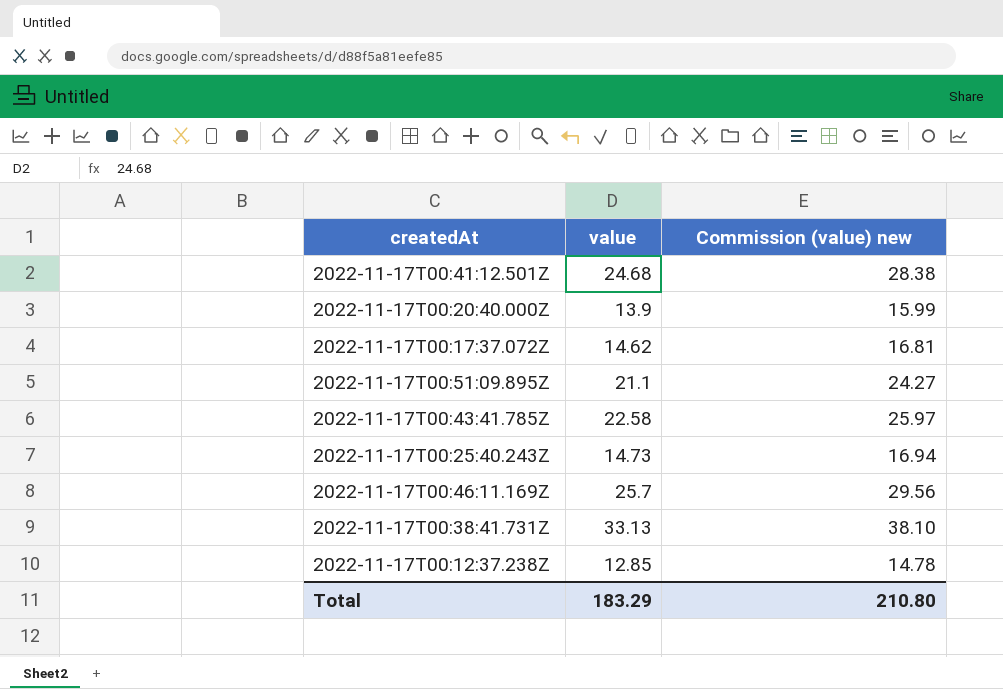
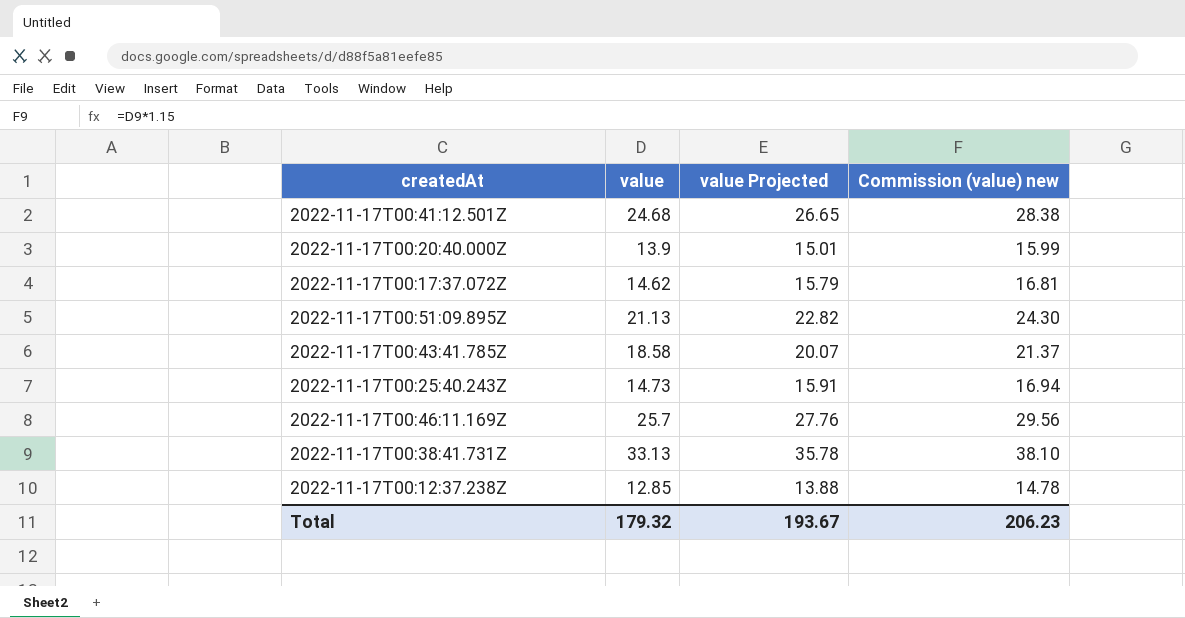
column value Projected | formula: none -> [value] * 1.08
2022-11-17T00:51:09.895Z | value: 21.1 -> 21.13
2022-11-17T00:51:09.895Z | Commission (value) new: 24.27 -> 24.30
2022-11-17T00:43:41.785Z | value: 22.58 -> 18.58
2022-11-17T00:43:41.785Z | Commission (value) new: 25.97 -> 21.37
Total | value: 183.29 -> 179.32
Total | Commission (value) new: 210.80 -> 206.23

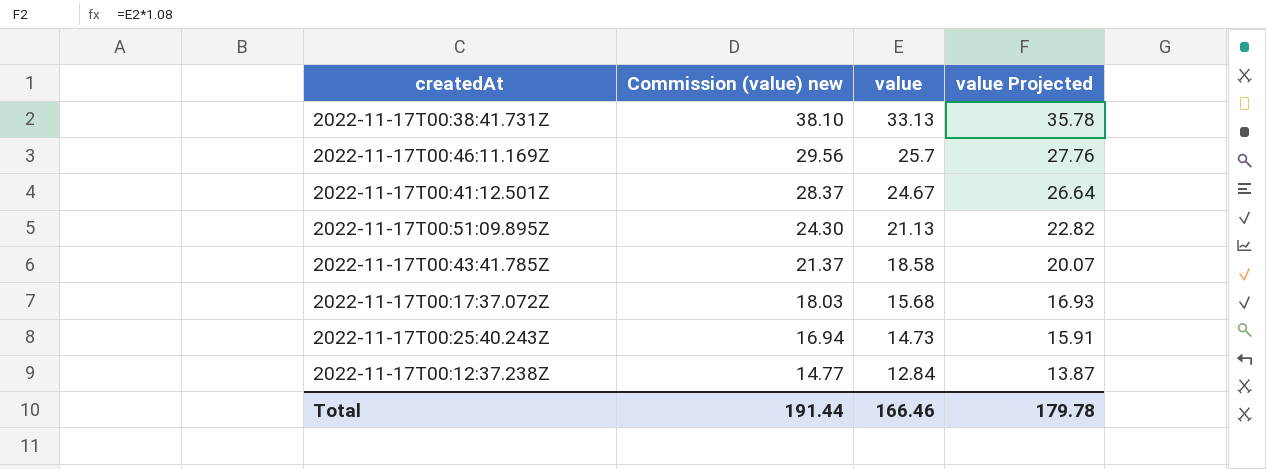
row order: none -> Commission (value) new descending
column Commission (value) new | position: 4 -> 2
row 2022-11-17T00:20:40.000Z: 13.9 | 15.01 | 15.99 -> none
2022-11-17T00:41:12.501Z | Commission (value) new: 28.38 -> 28.37
2022-11-17T00:41:12.501Z | value: 24.68 -> 24.67
2022-11-17T00:41:12.501Z | value Projected: 26.65 -> 26.64
2022-11-17T00:17:37.072Z | Commission (value) new: 16.81 -> 18.03
2022-11-17T00:17:37.072Z | value: 14.62 -> 15.68
2022-11-17T00:17:37.072Z | value Projected: 15.79 -> 16.93
2022-11-17T00:12:37.238Z | Commission (value) new: 14.78 -> 14.77
2022-11-17T00:12:37.238Z | value: 12.85 -> 12.84
2022-11-17T00:12:37.238Z | value Projected: 13.88 -> 13.87
Total | Commission (value) new: 206.23 -> 191.44
Total | value: 179.32 -> 166.46
Total | value Projected: 193.67 -> 179.78

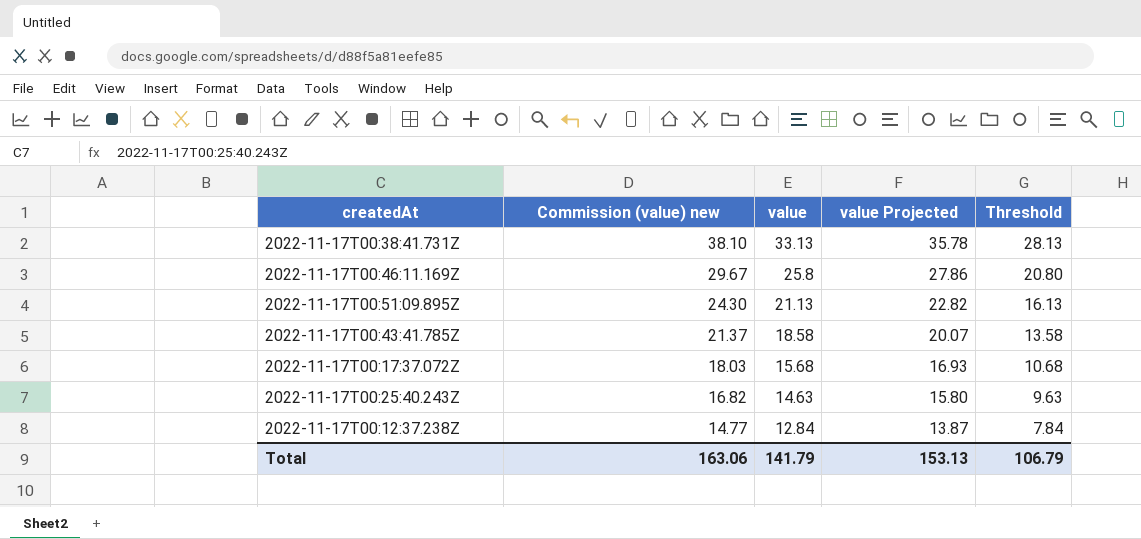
column Threshold | formula: none -> [value] - 5
row 2022-11-17T00:41:12.501Z: 28.37 | 24.67 | 26.64 -> none
2022-11-17T00:46:11.169Z | Commission (value) new: 29.56 -> 29.67
2022-11-17T00:46:11.169Z | value: 25.7 -> 25.8
2022-11-17T00:46:11.169Z | value Projected: 27.76 -> 27.86
2022-11-17T00:25:40.243Z | Commission (value) new: 16.94 -> 16.82
2022-11-17T00:25:40.243Z | value: 14.73 -> 14.63
2022-11-17T00:25:40.243Z | value Projected: 15.91 -> 15.80
Total | Commission (value) new: 191.44 -> 163.06
Total | value: 166.46 -> 141.79
Total | value Projected: 179.78 -> 153.13

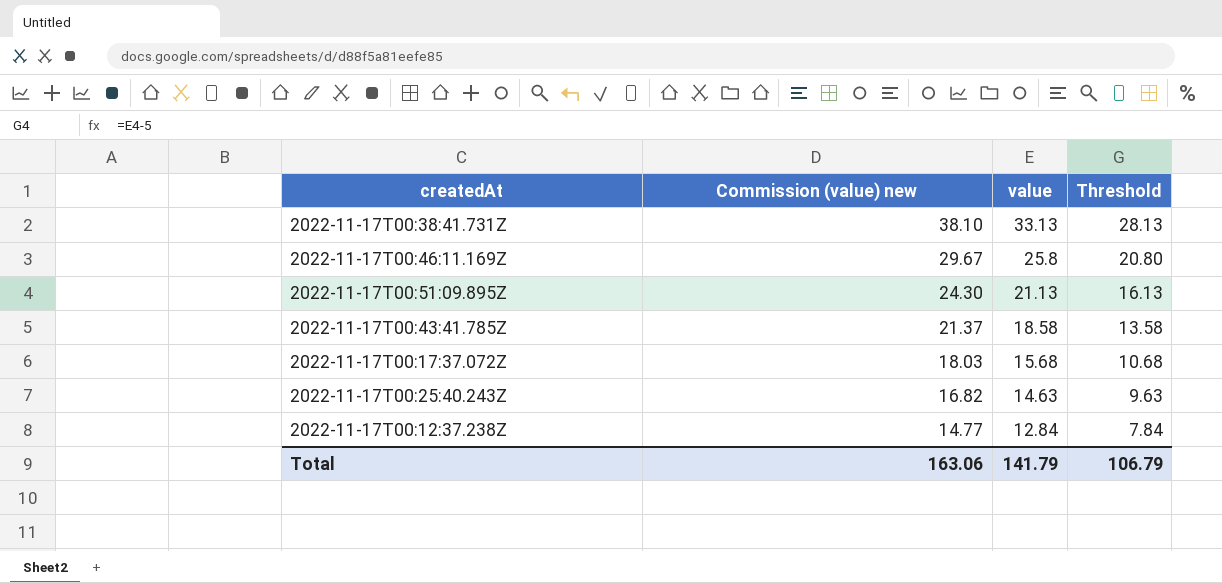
column value Projected | formula: [value] * 1.08 -> none

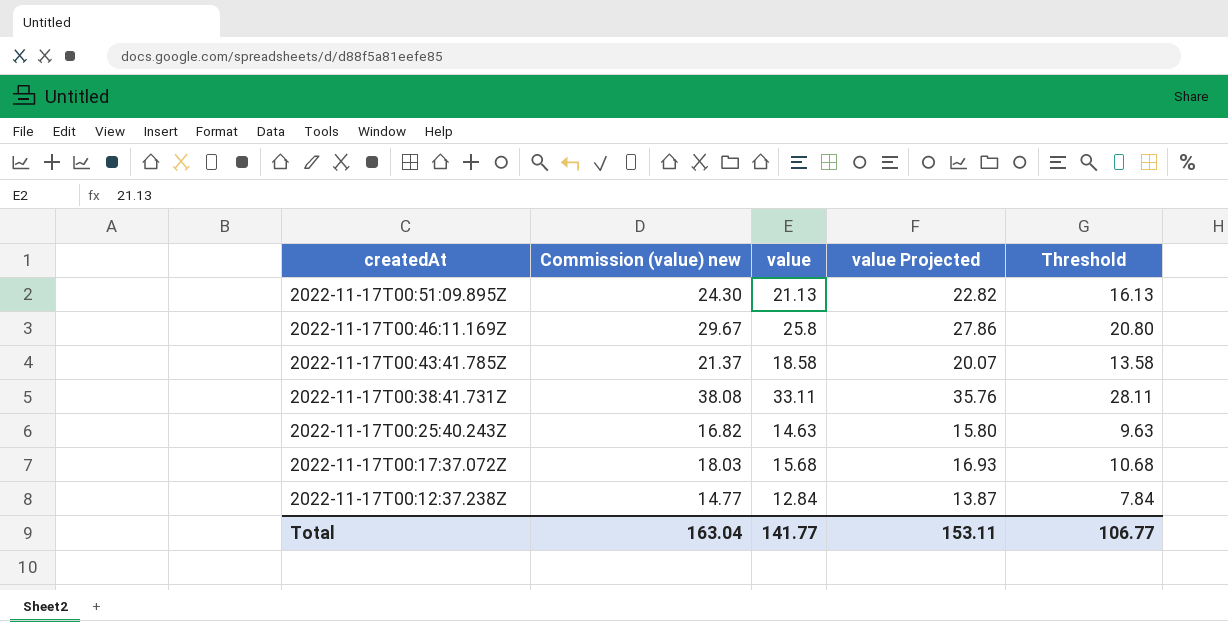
row order: Commission (value) new descending -> createdAt descending
column value Projected | formula: none -> [value] * 1.08
2022-11-17T00:38:41.731Z | Commission (value) new: 38.10 -> 38.08
2022-11-17T00:38:41.731Z | value: 33.13 -> 33.11
2022-11-17T00:38:41.731Z | Threshold: 28.13 -> 28.11
Total | Commission (value) new: 163.06 -> 163.04
Total | value: 141.79 -> 141.77
Total | Threshold: 106.79 -> 106.77

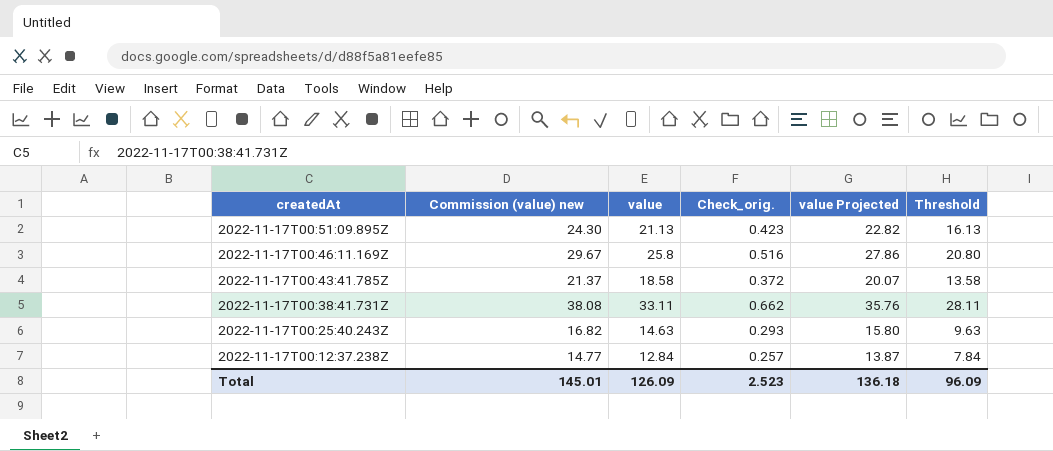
column Check_orig. | formula: none -> [value] * 0.02
row 2022-11-17T00:17:37.072Z: 18.03 | 15.68 | 16.93 | 10.68 -> none
Total | Commission (value) new: 163.04 -> 145.01
Total | value: 141.77 -> 126.09
Total | value Projected: 153.11 -> 136.18
Total | Threshold: 106.77 -> 96.09

